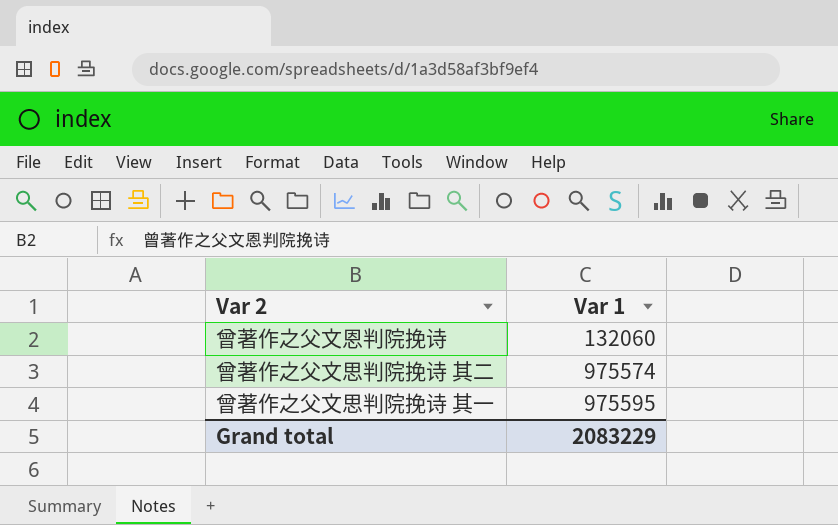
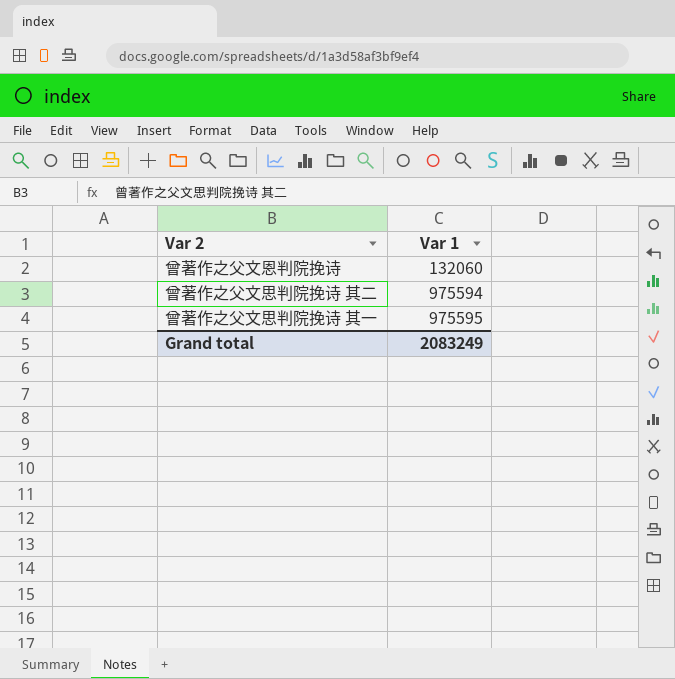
曾著作之父文思判院挽诗 其二 | Var 1: 975574 -> 975594
Grand total | Var 1: 2083229 -> 2083249

